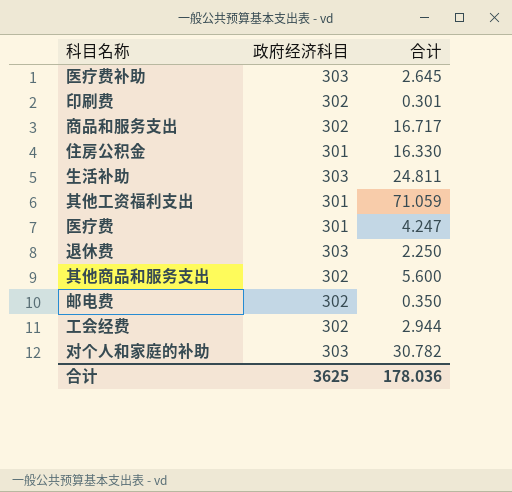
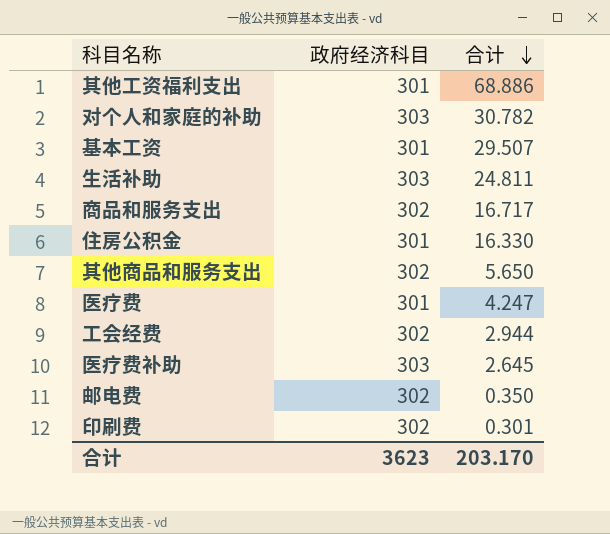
row order: none -> 合计 descending
row 退休费: 303 | 2.250 -> none
其他工资福利支出 | 合计: 71.059 -> 68.886
row 基本工资: none -> 301 | 29.507
其他商品和服务支出 | 合计: 5.600 -> 5.650
合计 | 政府经济科目: 3625 -> 3623
合计 | 合计: 178.036 -> 203.170

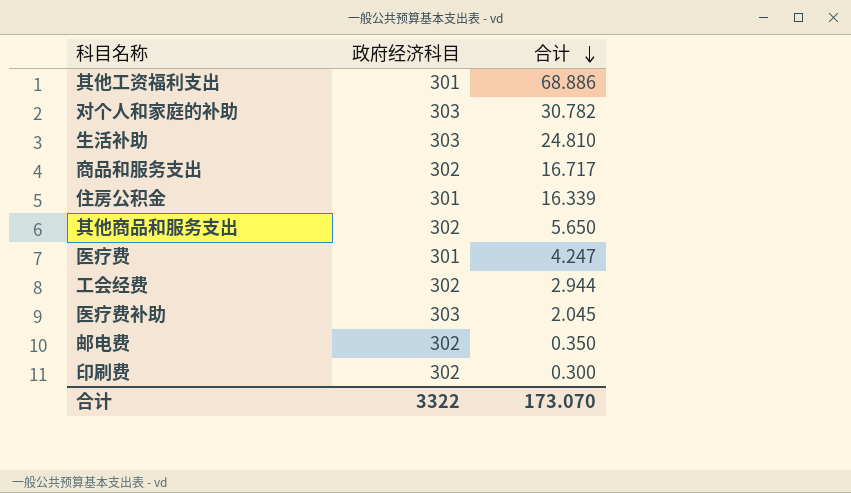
row 基本工资: 301 | 29.507 -> none
生活补助 | 合计: 24.811 -> 24.810
住房公积金 | 合计: 16.330 -> 16.339
医疗费补助 | 合计: 2.645 -> 2.045
印刷费 | 合计: 0.301 -> 0.300
合计 | 政府经济科目: 3623 -> 3322
合计 | 合计: 203.170 -> 173.070

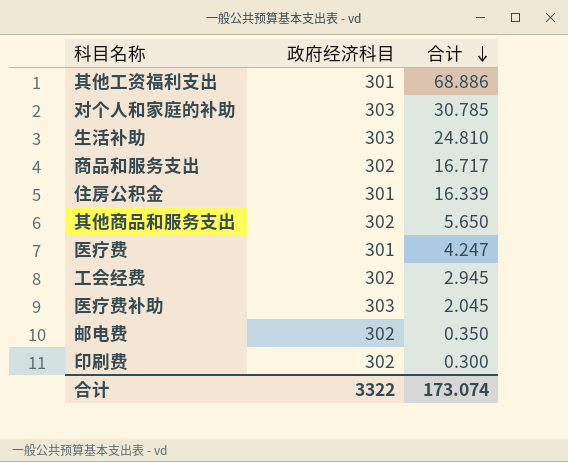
对个人和家庭的补助 | 合计: 30.782 -> 30.785
工会经费 | 合计: 2.944 -> 2.945
合计 | 合计: 173.070 -> 173.074

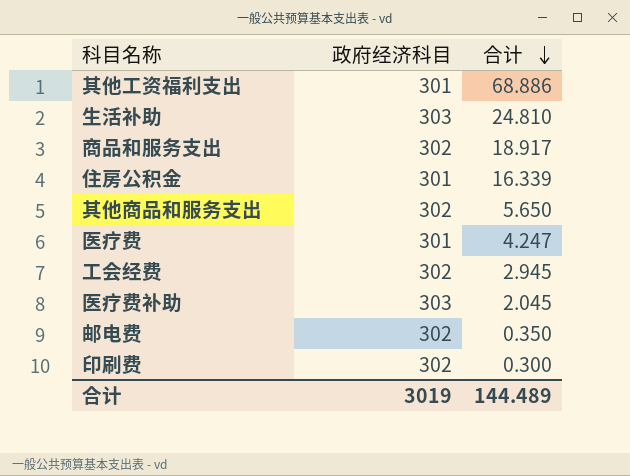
row 对个人和家庭的补助: 303 | 30.785 -> none
商品和服务支出 | 合计: 16.717 -> 18.917
合计 | 政府经济科目: 3322 -> 3019
合计 | 合计: 173.074 -> 144.489

